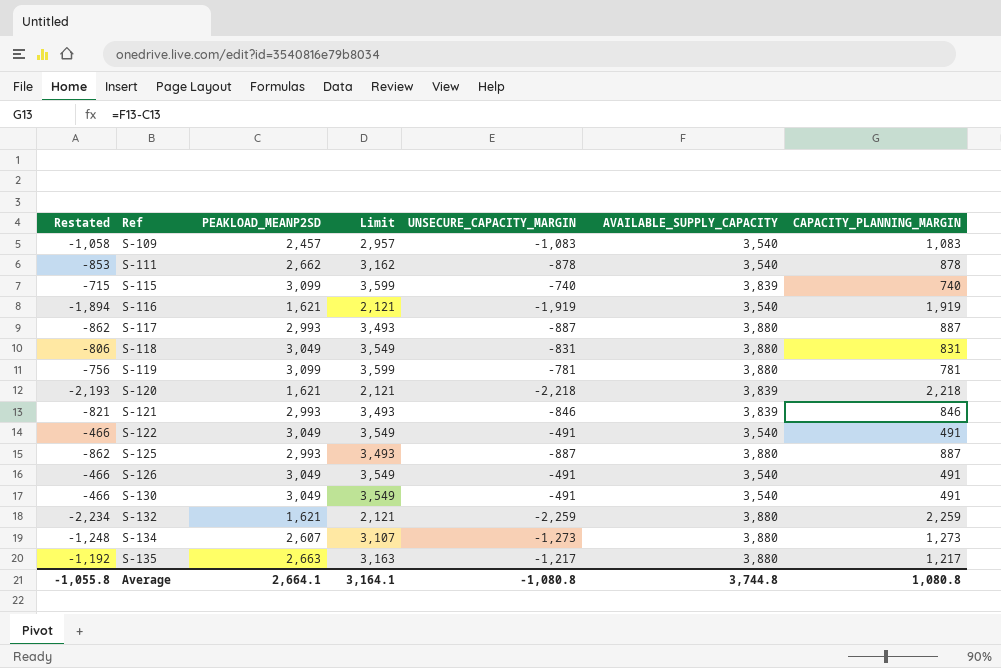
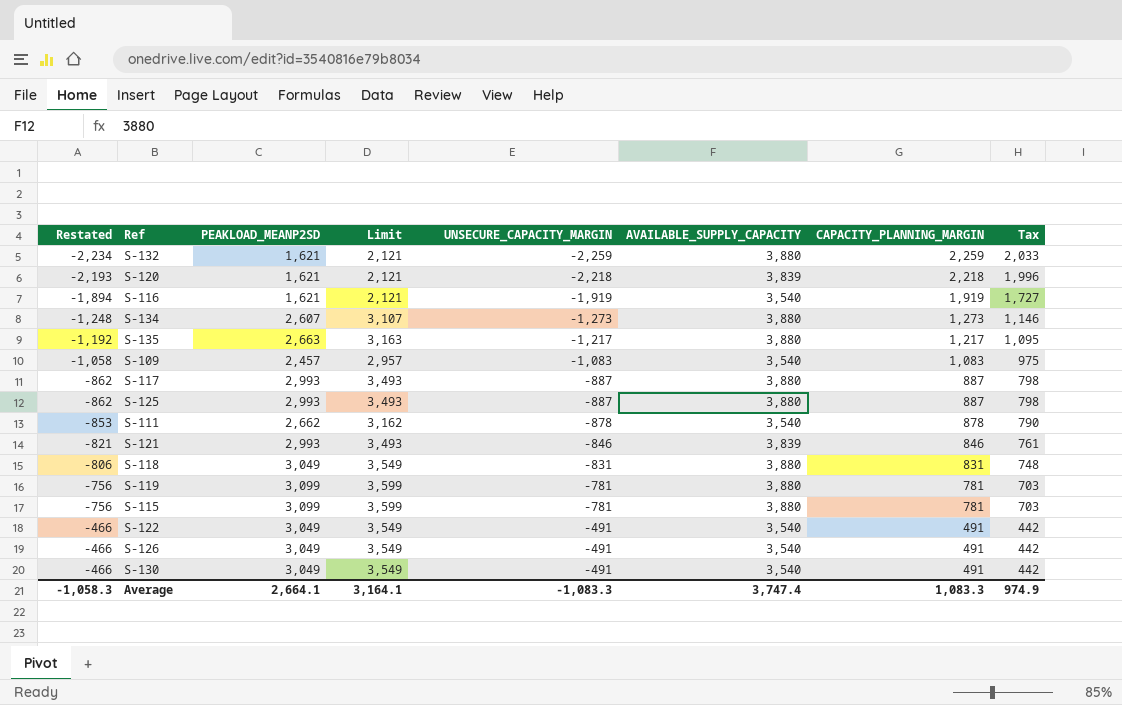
row order: Ref ascending -> Restated ascending
column Tax | formula: none -> [CAPACITY_PLANNING_MARGIN] * 0.9
S-115 | Restated: -715 -> -756
S-115 | UNSECURE_CAPACITY_MARGIN: -740 -> -781
S-115 | AVAILABLE_SUPPLY_CAPACITY: 3,839 -> 3,880
S-115 | CAPACITY_PLANNING_MARGIN: 740 -> 781
Average | Restated: -1,055.8 -> -1,058.3
Average | UNSECURE_CAPACITY_MARGIN: -1,080.8 -> -1,083.3
Average | AVAILABLE_SUPPLY_CAPACITY: 3,744.8 -> 3,747.4
Average | CAPACITY_PLANNING_MARGIN: 1,080.8 -> 1,083.3

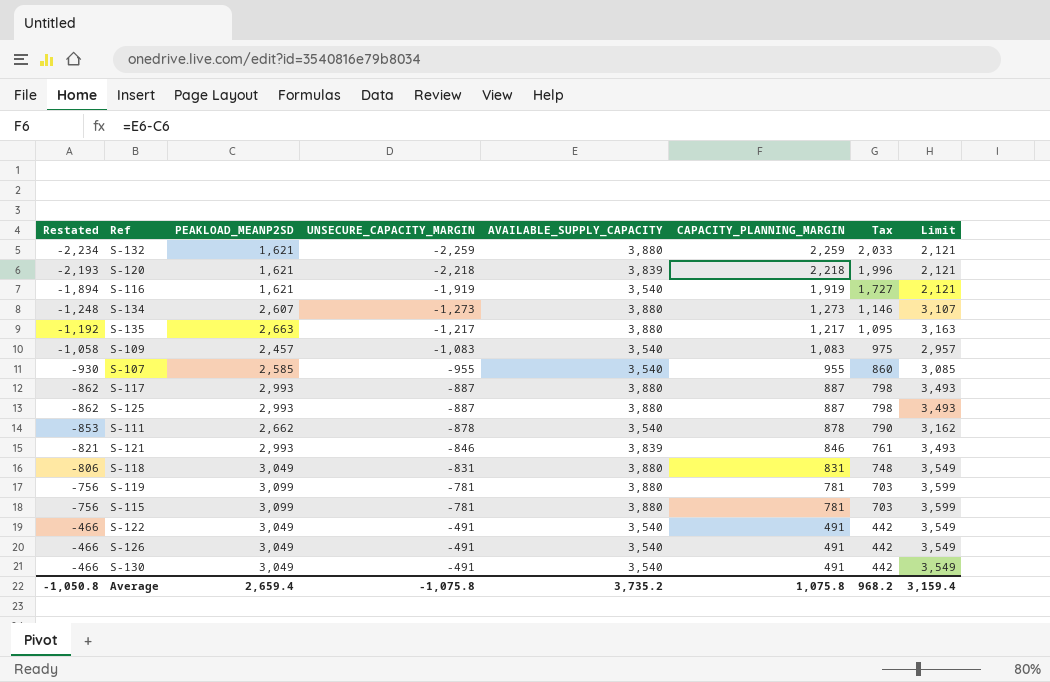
column Limit | position: 4 -> 8
row S-107: none -> -930 | 2,585 | -955 | 3,540 | 955 | 860 | 3,085
Average | Restated: -1,058.3 -> -1,050.8
Average | PEAKLOAD_MEANP2SD: 2,664.1 -> 2,659.4
Average | UNSECURE_CAPACITY_MARGIN: -1,083.3 -> -1,075.8
Average | AVAILABLE_SUPPLY_CAPACITY: 3,747.4 -> 3,735.2
Average | CAPACITY_PLANNING_MARGIN: 1,083.3 -> 1,075.8
Average | Tax: 974.9 -> 968.2
Average | Limit: 3,164.1 -> 3,159.4

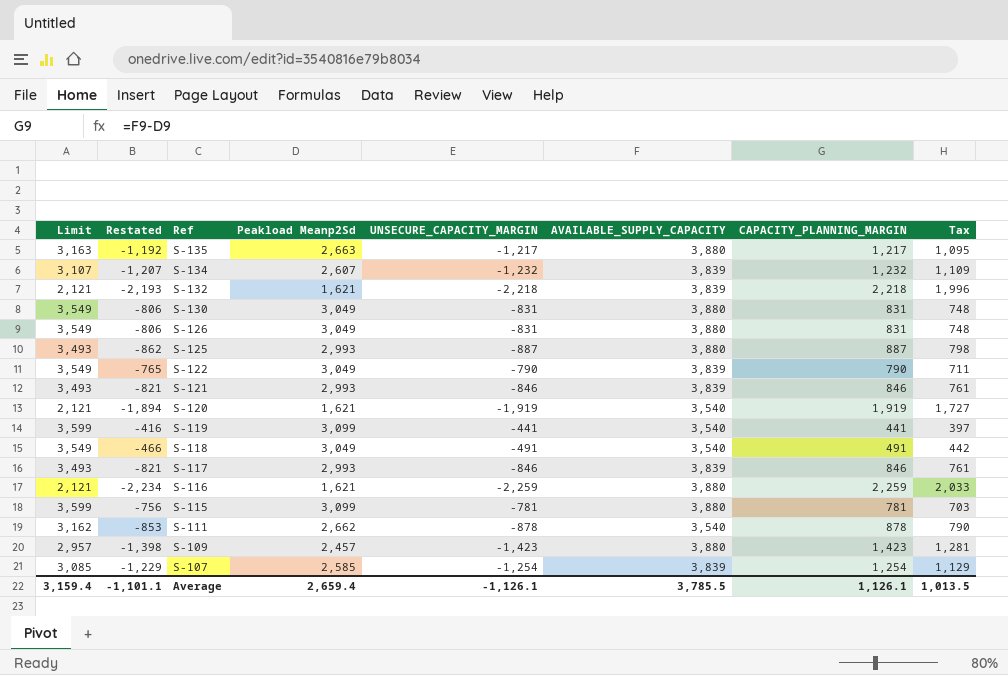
row order: Restated ascending -> Ref descending
column Limit | position: 8 -> 1
column name: PEAKLOAD_MEANP2SD -> Peakload Meanp2Sd
S-134 | Restated: -1,248 -> -1,207
S-134 | UNSECURE_CAPACITY_MARGIN: -1,273 -> -1,232
S-134 | AVAILABLE_SUPPLY_CAPACITY: 3,880 -> 3,839
S-134 | CAPACITY_PLANNING_MARGIN: 1,273 -> 1,232
S-134 | Tax: 1,146 -> 1,109
S-132 | Restated: -2,234 -> -2,193
S-132 | UNSECURE_CAPACITY_MARGIN: -2,259 -> -2,218
S-132 | AVAILABLE_SUPPLY_CAPACITY: 3,880 -> 3,839
S-132 | CAPACITY_PLANNING_MARGIN: 2,259 -> 2,218
S-132 | Tax: 2,033 -> 1,996
S-130 | Restated: -466 -> -806
S-130 | UNSECURE_CAPACITY_MARGIN: -491 -> -831
S-130 | AVAILABLE_SUPPLY_CAPACITY: 3,540 -> 3,880
S-130 | CAPACITY_PLANNING_MARGIN: 491 -> 831
S-130 | Tax: 442 -> 748
S-126 | Restated: -466 -> -806
S-126 | UNSECURE_CAPACITY_MARGIN: -491 -> -831
S-126 | AVAILABLE_SUPPLY_CAPACITY: 3,540 -> 3,880
S-126 | CAPACITY_PLANNING_MARGIN: 491 -> 831
S-126 | Tax: 442 -> 748
S-122 | Restated: -466 -> -765
S-122 | UNSECURE_CAPACITY_MARGIN: -491 -> -790
S-122 | AVAILABLE_SUPPLY_CAPACITY: 3,540 -> 3,839
S-122 | CAPACITY_PLANNING_MARGIN: 491 -> 790
S-122 | Tax: 442 -> 711
S-120 | Restated: -2,193 -> -1,894
S-120 | UNSECURE_CAPACITY_MARGIN: -2,218 -> -1,919
S-120 | AVAILABLE_SUPPLY_CAPACITY: 3,839 -> 3,540
S-120 | CAPACITY_PLANNING_MARGIN: 2,218 -> 1,919
S-120 | Tax: 1,996 -> 1,727
S-119 | Restated: -756 -> -416
S-119 | UNSECURE_CAPACITY_MARGIN: -781 -> -441
S-119 | AVAILABLE_SUPPLY_CAPACITY: 3,880 -> 3,540
S-119 | CAPACITY_PLANNING_MARGIN: 781 -> 441
S-119 | Tax: 703 -> 397
S-118 | Restated: -806 -> -466
S-118 | UNSECURE_CAPACITY_MARGIN: -831 -> -491
S-118 | AVAILABLE_SUPPLY_CAPACITY: 3,880 -> 3,540
S-118 | CAPACITY_PLANNING_MARGIN: 831 -> 491
S-118 | Tax: 748 -> 442
S-117 | Restated: -862 -> -821
S-117 | UNSECURE_CAPACITY_MARGIN: -887 -> -846
S-117 | AVAILABLE_SUPPLY_CAPACITY: 3,880 -> 3,839
S-117 | CAPACITY_PLANNING_MARGIN: 887 -> 846
S-117 | Tax: 798 -> 761
S-116 | Restated: -1,894 -> -2,234
S-116 | UNSECURE_CAPACITY_MARGIN: -1,919 -> -2,259
S-116 | AVAILABLE_SUPPLY_CAPACITY: 3,540 -> 3,880
S-116 | CAPACITY_PLANNING_MARGIN: 1,919 -> 2,259
S-116 | Tax: 1,727 -> 2,033
S-109 | Restated: -1,058 -> -1,398
S-109 | UNSECURE_CAPACITY_MARGIN: -1,083 -> -1,423
S-109 | AVAILABLE_SUPPLY_CAPACITY: 3,540 -> 3,880
S-109 | CAPACITY_PLANNING_MARGIN: 1,083 -> 1,423
S-109 | Tax: 975 -> 1,281
S-107 | Restated: -930 -> -1,229
S-107 | UNSECURE_CAPACITY_MARGIN: -955 -> -1,254
S-107 | AVAILABLE_SUPPLY_CAPACITY: 3,540 -> 3,839
S-107 | CAPACITY_PLANNING_MARGIN: 955 -> 1,254
S-107 | Tax: 860 -> 1,129
Average | Restated: -1,050.8 -> -1,101.1
Average | UNSECURE_CAPACITY_MARGIN: -1,075.8 -> -1,126.1
Average | AVAILABLE_SUPPLY_CAPACITY: 3,735.2 -> 3,785.5
Average | CAPACITY_PLANNING_MARGIN: 1,075.8 -> 1,126.1
Average | Tax: 968.2 -> 1,013.5

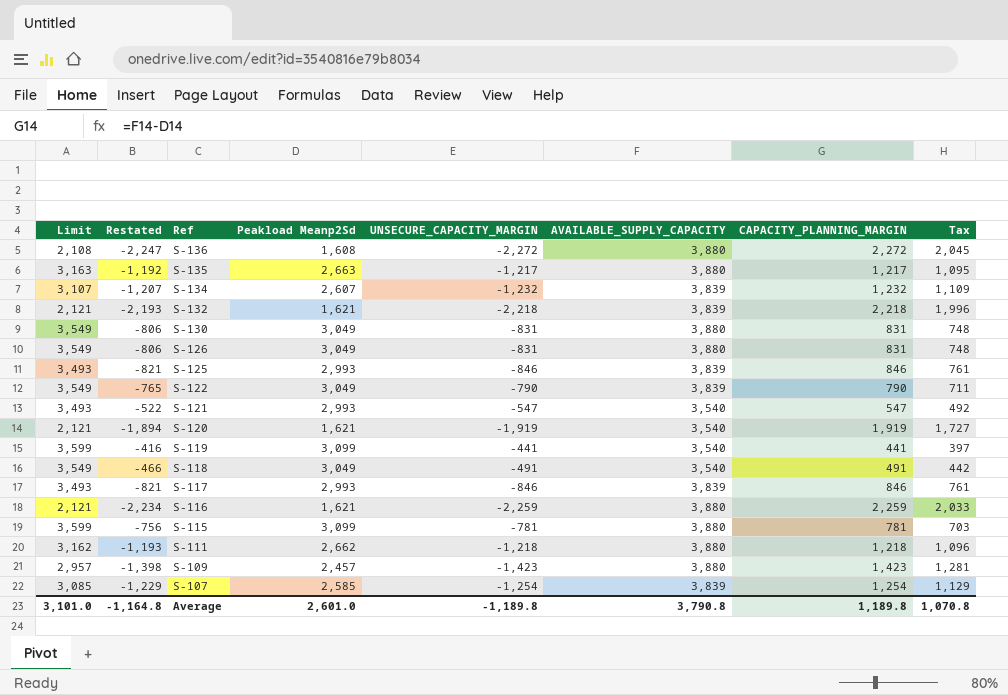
row S-136: none -> 2,108 | -2,247 | 1,608 | -2,272 | 3,880 | 2,272 | 2,045
S-125 | Restated: -862 -> -821
S-125 | UNSECURE_CAPACITY_MARGIN: -887 -> -846
S-125 | AVAILABLE_SUPPLY_CAPACITY: 3,880 -> 3,839
S-125 | CAPACITY_PLANNING_MARGIN: 887 -> 846
S-125 | Tax: 798 -> 761
S-121 | Restated: -821 -> -522
S-121 | UNSECURE_CAPACITY_MARGIN: -846 -> -547
S-121 | AVAILABLE_SUPPLY_CAPACITY: 3,839 -> 3,540
S-121 | CAPACITY_PLANNING_MARGIN: 846 -> 547
S-121 | Tax: 761 -> 492
S-111 | Restated: -853 -> -1,193
S-111 | UNSECURE_CAPACITY_MARGIN: -878 -> -1,218
S-111 | AVAILABLE_SUPPLY_CAPACITY: 3,540 -> 3,880
S-111 | CAPACITY_PLANNING_MARGIN: 878 -> 1,218
S-111 | Tax: 790 -> 1,096
Average | Limit: 3,159.4 -> 3,101.0
Average | Restated: -1,101.1 -> -1,164.8
Average | Peakload Meanp2Sd: 2,659.4 -> 2,601.0
Average | UNSECURE_CAPACITY_MARGIN: -1,126.1 -> -1,189.8
Average | AVAILABLE_SUPPLY_CAPACITY: 3,785.5 -> 3,790.8
Average | CAPACITY_PLANNING_MARGIN: 1,126.1 -> 1,189.8
Average | Tax: 1,013.5 -> 1,070.8

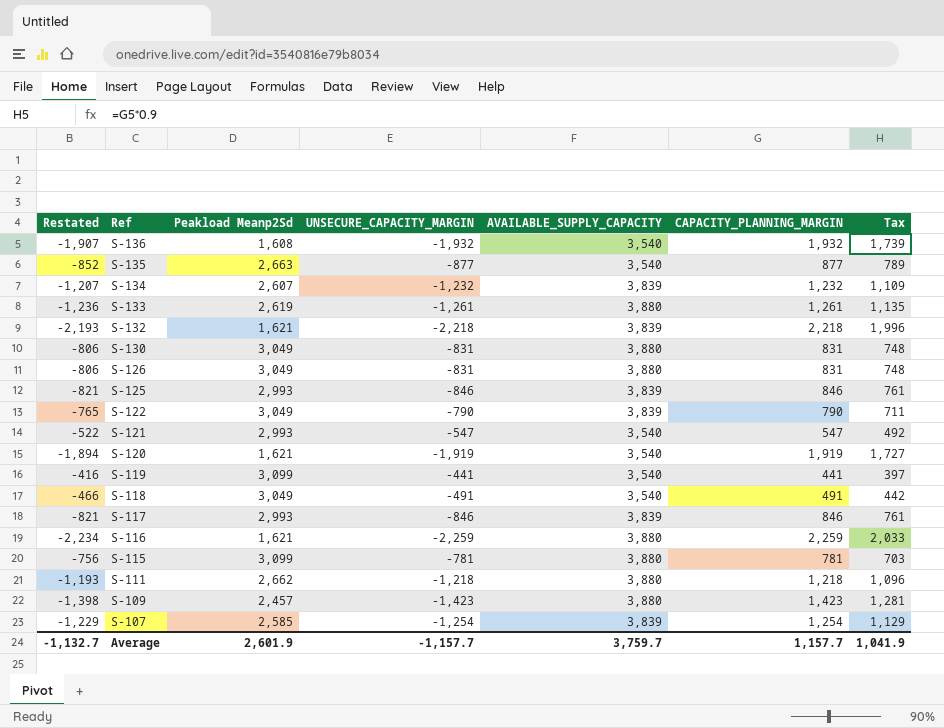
column Limit | formula: [Peakload Meanp2Sd] + 500 -> none
S-136 | Restated: -2,247 -> -1,907
S-136 | UNSECURE_CAPACITY_MARGIN: -2,272 -> -1,932
S-136 | AVAILABLE_SUPPLY_CAPACITY: 3,880 -> 3,540
S-136 | CAPACITY_PLANNING_MARGIN: 2,272 -> 1,932
S-136 | Tax: 2,045 -> 1,739
S-135 | Restated: -1,192 -> -852
S-135 | UNSECURE_CAPACITY_MARGIN: -1,217 -> -877
S-135 | AVAILABLE_SUPPLY_CAPACITY: 3,880 -> 3,540
S-135 | CAPACITY_PLANNING_MARGIN: 1,217 -> 877
S-135 | Tax: 1,095 -> 789
row S-133: none -> -1,236 | 2,619 | -1,261 | 3,880 | 1,261 | 1,135
Average | Restated: -1,164.8 -> -1,132.7
Average | Peakload Meanp2Sd: 2,601.0 -> 2,601.9
Average | UNSECURE_CAPACITY_MARGIN: -1,189.8 -> -1,157.7
Average | AVAILABLE_SUPPLY_CAPACITY: 3,790.8 -> 3,759.7
Average | CAPACITY_PLANNING_MARGIN: 1,189.8 -> 1,157.7
Average | Tax: 1,070.8 -> 1,041.9

